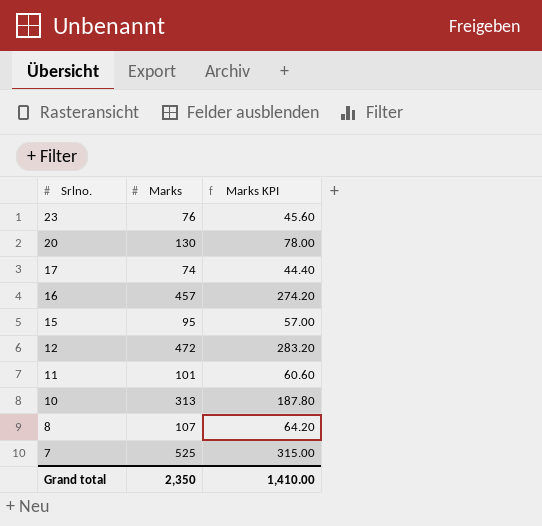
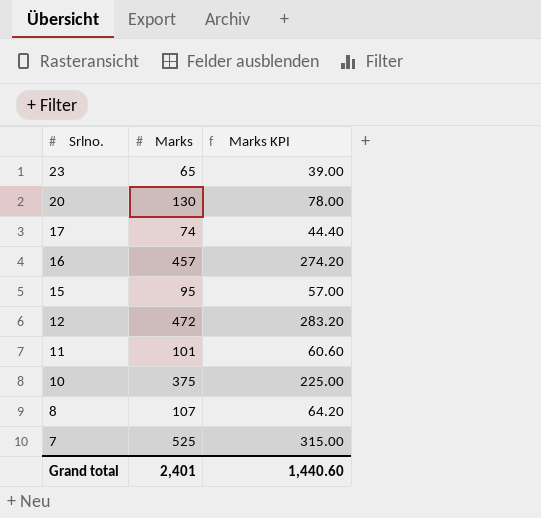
23 | Marks: 76 -> 65
23 | Marks KPI: 45.60 -> 39.00
10 | Marks: 313 -> 375
10 | Marks KPI: 187.80 -> 225.00
Grand total | Marks: 2,350 -> 2,401
Grand total | Marks KPI: 1,410.00 -> 1,440.60

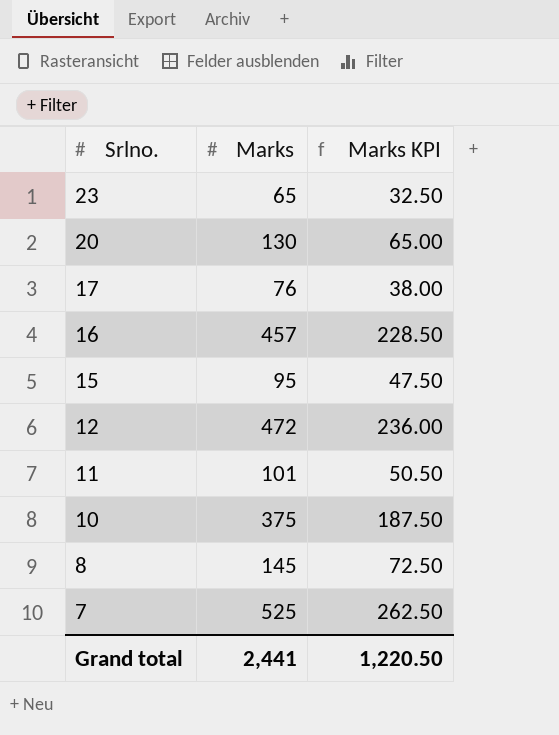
column Marks KPI | formula: [Marks] * 0.6 -> [Marks] * 0.5
17 | Marks: 74 -> 76
8 | Marks: 107 -> 145
Grand total | Marks: 2,401 -> 2,441
Grand total | Marks KPI: 1,440.60 -> 1,220.50

